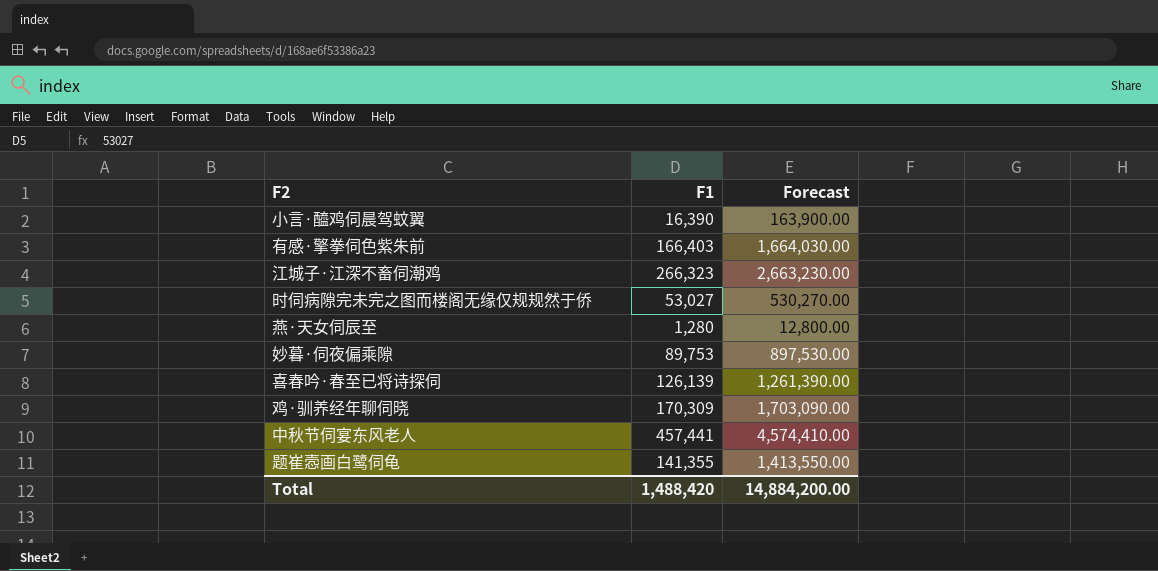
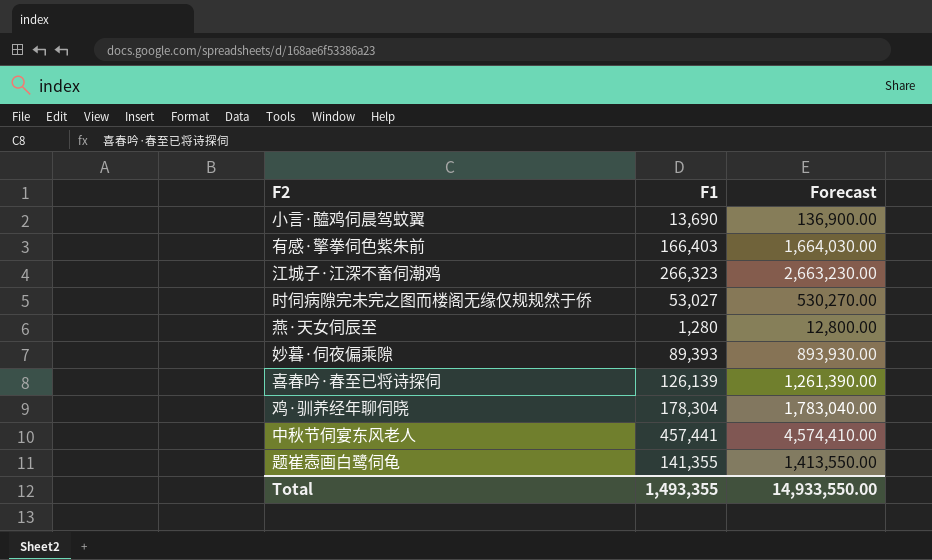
小言·醯鸡伺晨驾蚊翼 | F1: 16,390 -> 13,690
小言·醯鸡伺晨驾蚊翼 | Forecast: 163,900.00 -> 136,900.00
妙暮·伺夜偏乘隙 | F1: 89,753 -> 89,393
妙暮·伺夜偏乘隙 | Forecast: 897,530.00 -> 893,930.00
鸡·驯养经年聊伺晓 | F1: 170,309 -> 178,304
鸡·驯养经年聊伺晓 | Forecast: 1,703,090.00 -> 1,783,040.00
Total | F1: 1,488,420 -> 1,493,355
Total | Forecast: 14,884,200.00 -> 14,933,550.00

